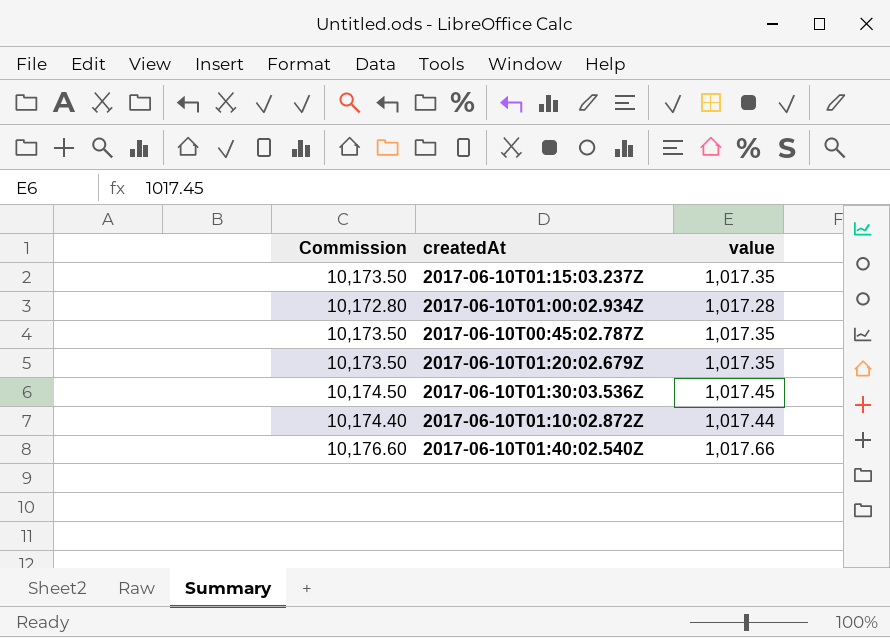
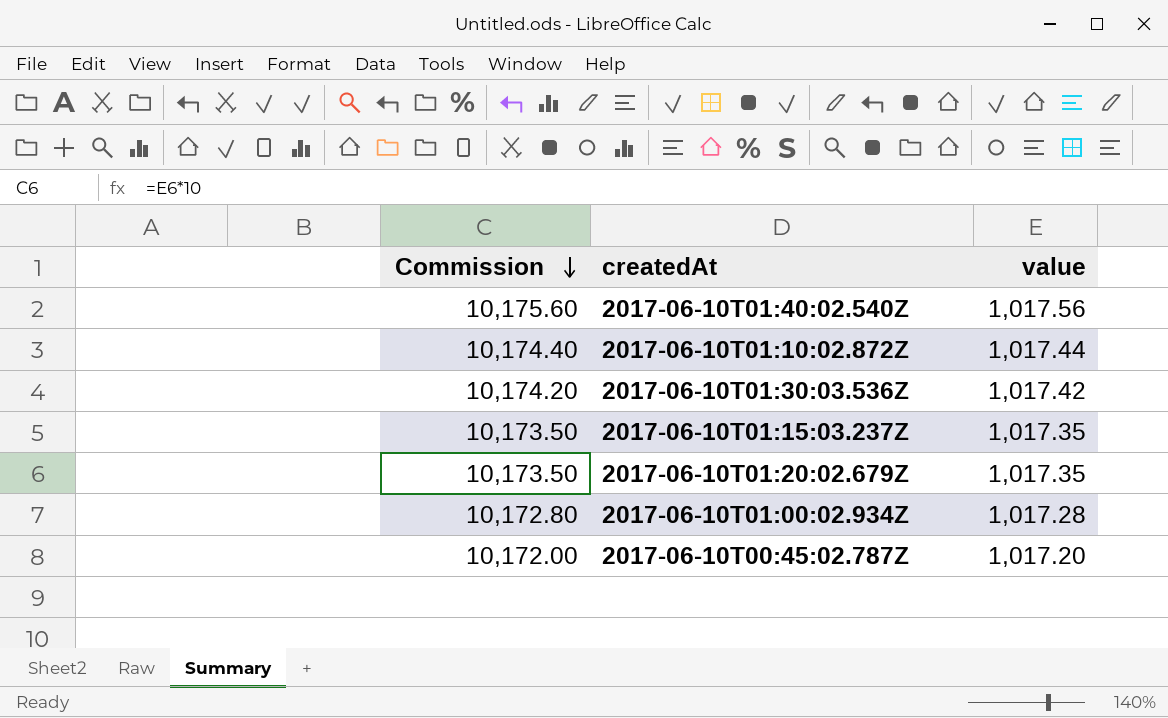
row order: none -> Commission descending
2017-06-10T01:40:02.540Z | Commission: 10,176.60 -> 10,175.60
2017-06-10T01:40:02.540Z | value: 1,017.66 -> 1,017.56
2017-06-10T01:30:03.536Z | Commission: 10,174.50 -> 10,174.20
2017-06-10T01:30:03.536Z | value: 1,017.45 -> 1,017.42
2017-06-10T00:45:02.787Z | Commission: 10,173.50 -> 10,172.00
2017-06-10T00:45:02.787Z | value: 1,017.35 -> 1,017.20

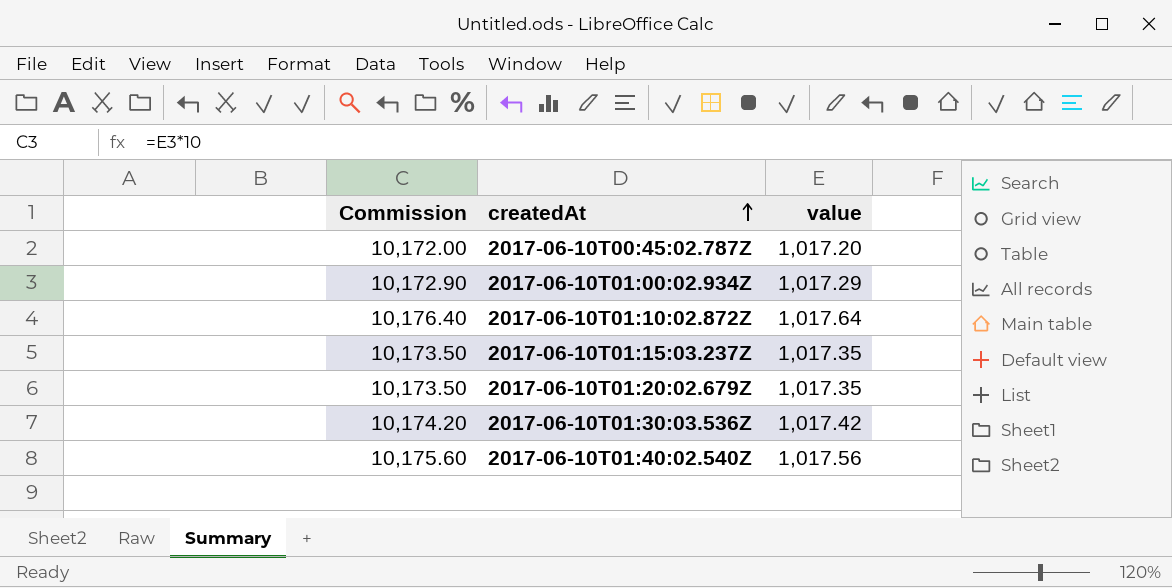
row order: Commission descending -> createdAt ascending
2017-06-10T01:00:02.934Z | Commission: 10,172.80 -> 10,172.90
2017-06-10T01:00:02.934Z | value: 1,017.28 -> 1,017.29
2017-06-10T01:10:02.872Z | Commission: 10,174.40 -> 10,176.40
2017-06-10T01:10:02.872Z | value: 1,017.44 -> 1,017.64

